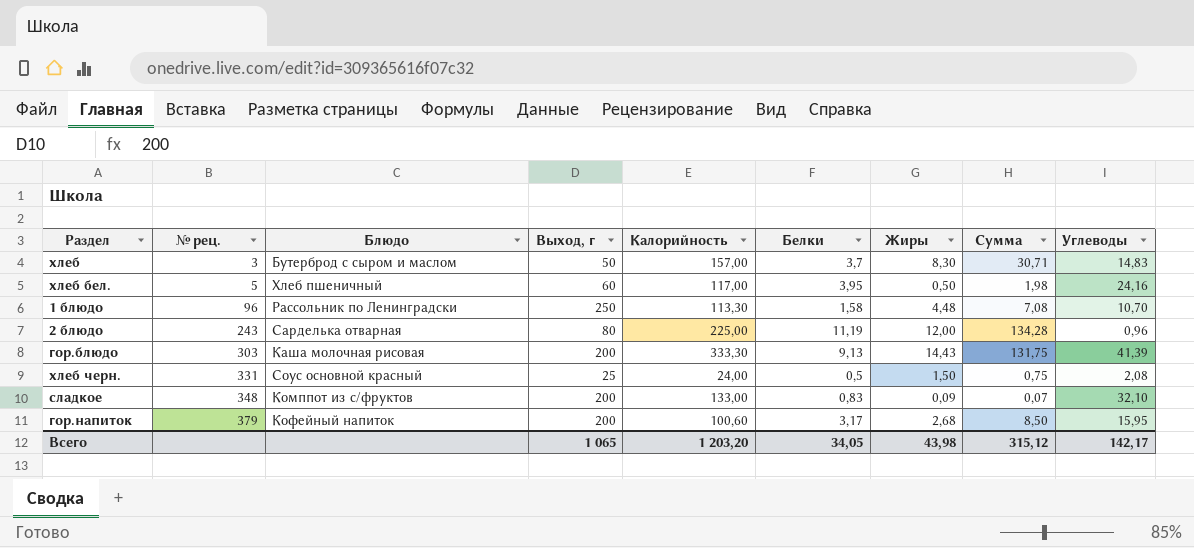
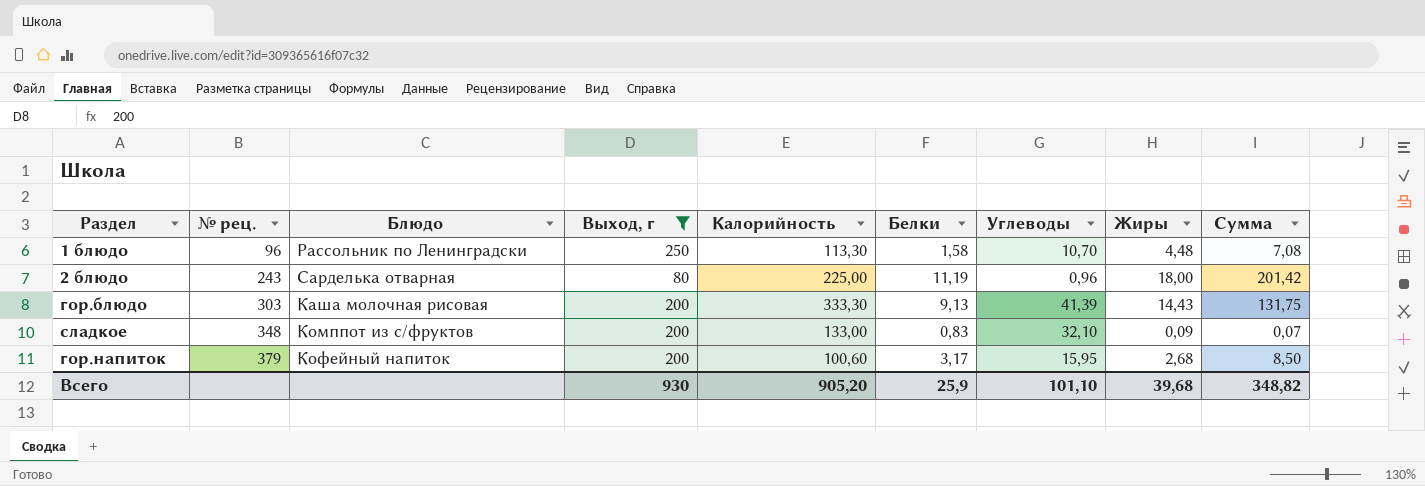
filter: none -> Выход, г >= 80
column Углеводы | position: 9 -> 7
2 блюдо | Жиры: 12,00 -> 18,00
2 блюдо | Сумма: 134,28 -> 201,42
Всего | Выход, г: 1 065 -> 930
Всего | Калорийность: 1 203,20 -> 905,20
Всего | Белки: 34,05 -> 25,9
Всего | Углеводы: 142,17 -> 101,10
Всего | Жиры: 43,98 -> 39,68
Всего | Сумма: 315,12 -> 348,82

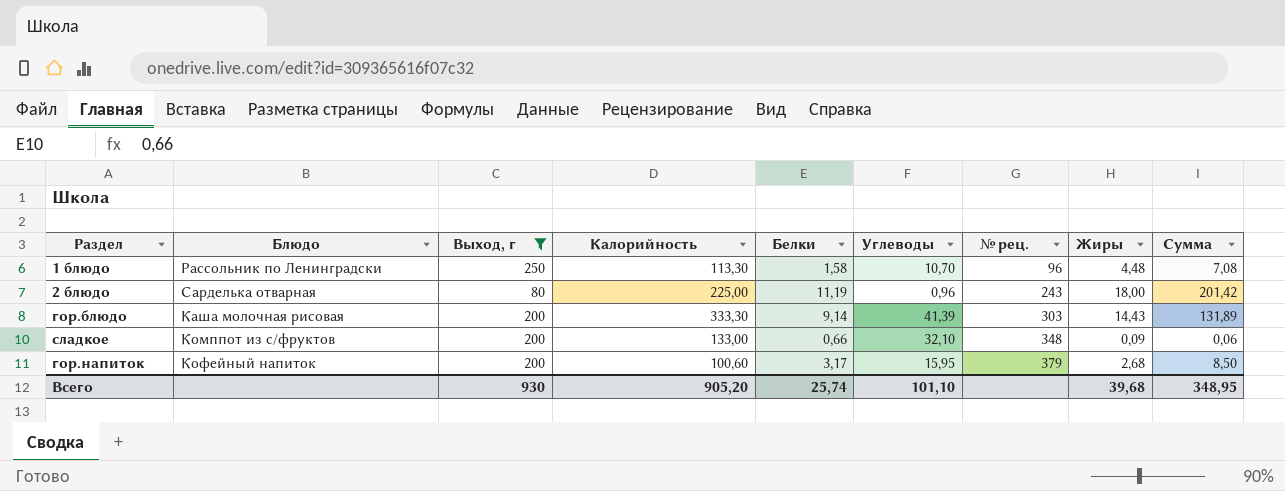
column № рец. | position: 2 -> 7
гор.блюдо | Белки: 9,13 -> 9,14
гор.блюдо | Сумма: 131,75 -> 131,89
сладкое | Белки: 0,83 -> 0,66
сладкое | Сумма: 0,07 -> 0,06
Всего | Белки: 25,9 -> 25,74
Всего | Сумма: 348,82 -> 348,95

